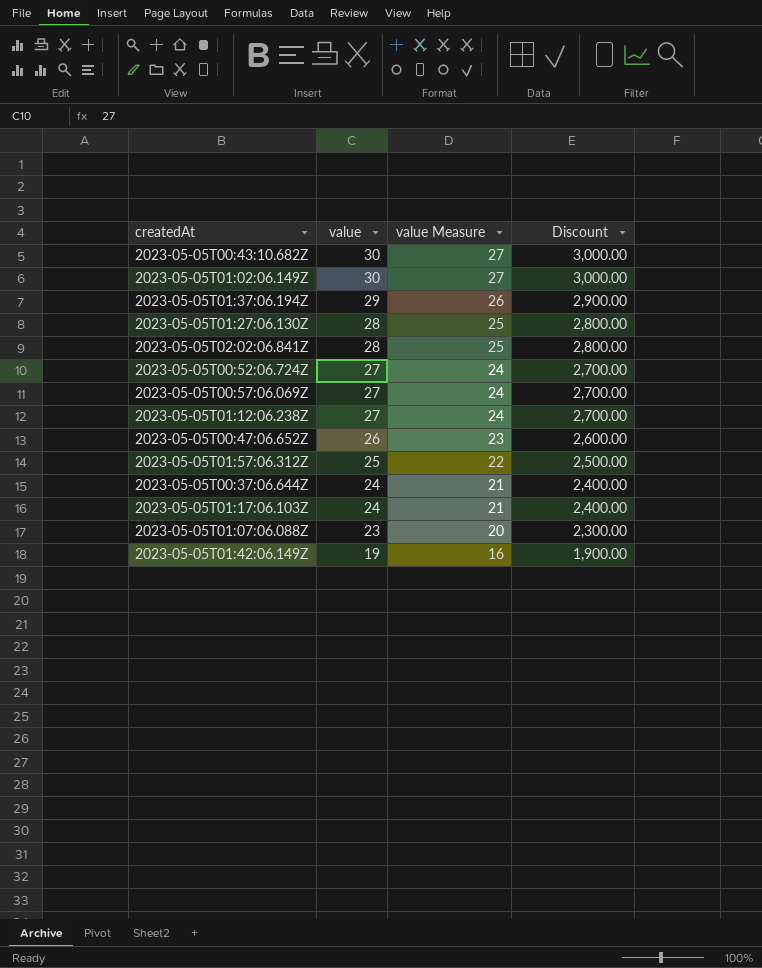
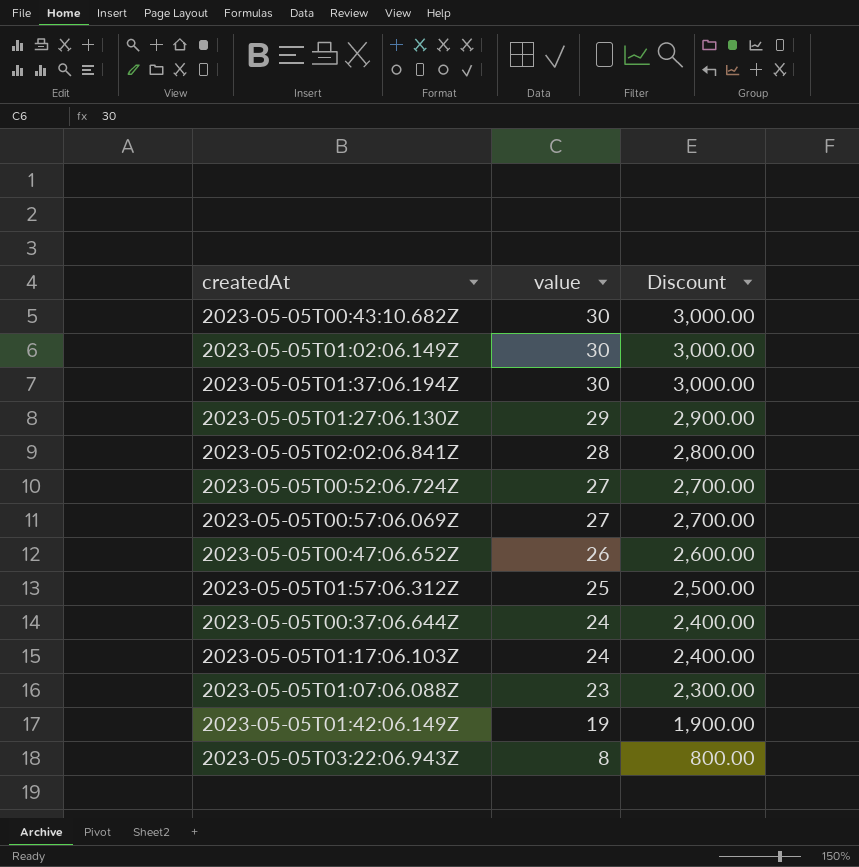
column value Measure | formula: [value] - 3 -> none
row 2023-05-05T01:12:06.238Z: 27 | 24 | 2,700.00 -> none
2023-05-05T01:37:06.194Z | value: 29 -> 30
2023-05-05T01:37:06.194Z | Discount: 2,900.00 -> 3,000.00
2023-05-05T01:27:06.130Z | value: 28 -> 29
2023-05-05T01:27:06.130Z | Discount: 2,800.00 -> 2,900.00
row 2023-05-05T03:22:06.943Z: none -> 8 | 800.00

